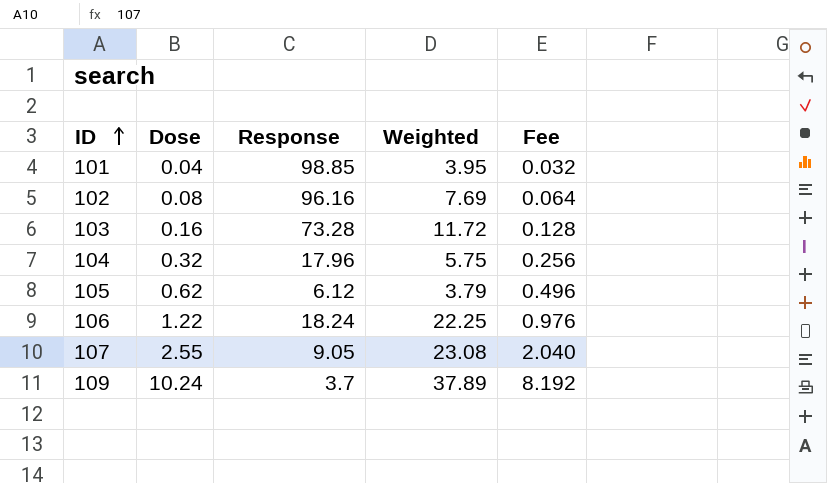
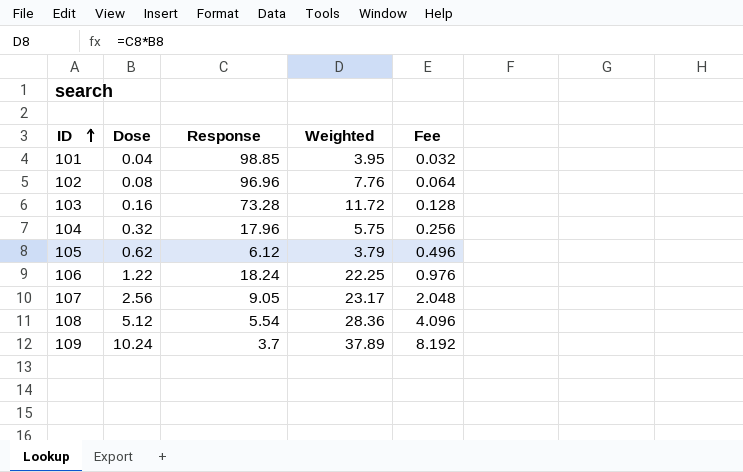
102 | Response: 96.16 -> 96.96
102 | Weighted: 7.69 -> 7.76
107 | Dose: 2.55 -> 2.56
107 | Weighted: 23.08 -> 23.17
107 | Fee: 2.040 -> 2.048
row 108: none -> 5.12 | 5.54 | 28.36 | 4.096

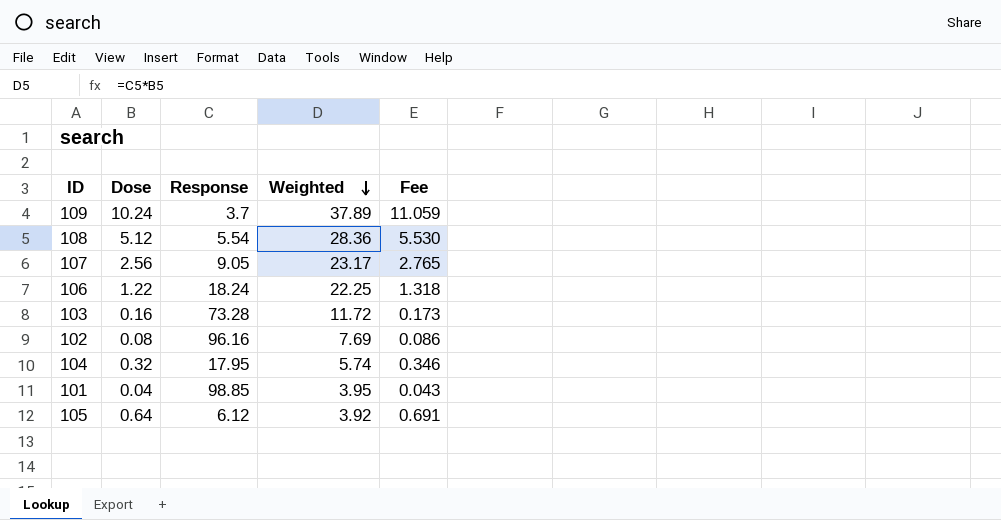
row order: ID ascending -> Weighted descending
column Fee | formula: [Dose] * 0.8 -> [Dose] * 1.08
102 | Response: 96.96 -> 96.16
102 | Weighted: 7.76 -> 7.69
104 | Response: 17.96 -> 17.95
104 | Weighted: 5.75 -> 5.74
105 | Dose: 0.62 -> 0.64
105 | Weighted: 3.79 -> 3.92

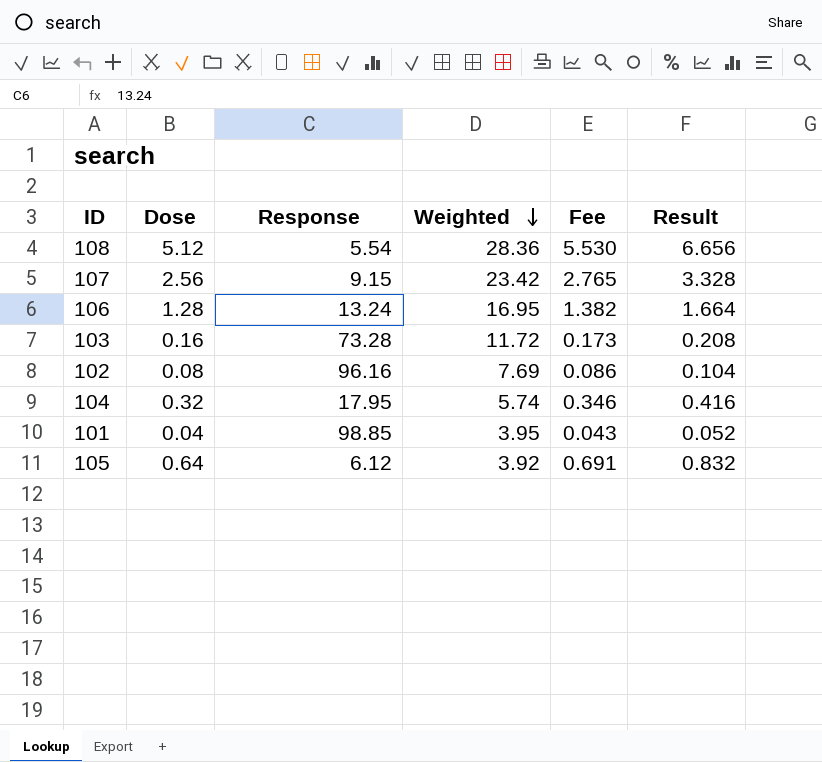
column Result | formula: none -> [Dose] * 1.3
row 109: 10.24 | 3.7 | 37.89 | 11.059 -> none
107 | Response: 9.05 -> 9.15
107 | Weighted: 23.17 -> 23.42
106 | Dose: 1.22 -> 1.28
106 | Response: 18.24 -> 13.24
106 | Weighted: 22.25 -> 16.95
106 | Fee: 1.318 -> 1.382

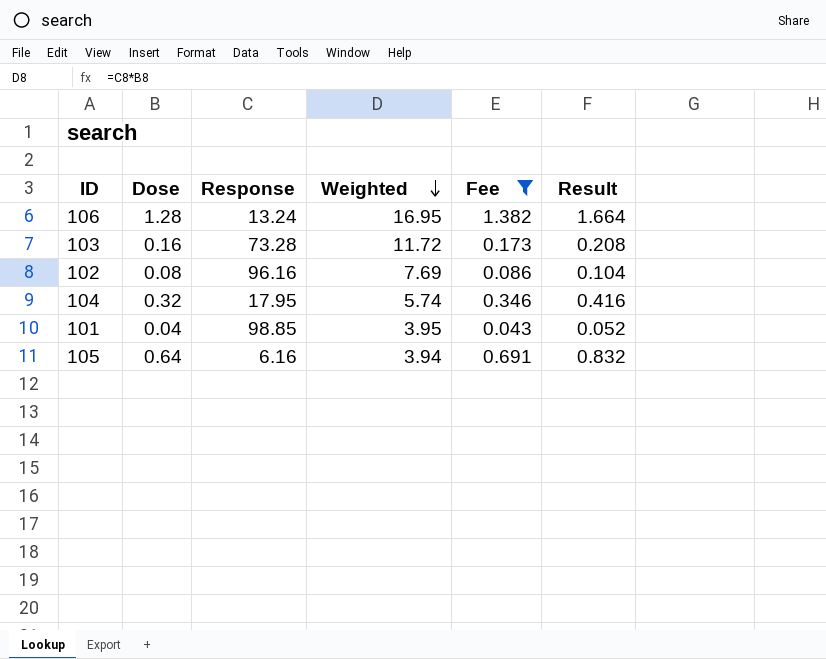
filter: none -> Fee <= 1.382
105 | Response: 6.12 -> 6.16
105 | Weighted: 3.92 -> 3.94

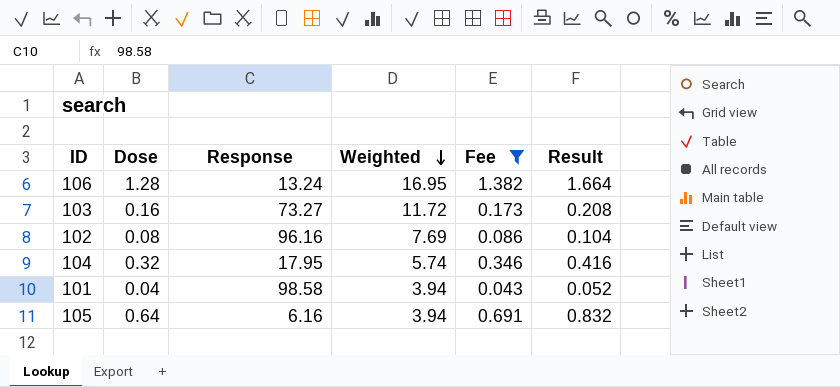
103 | Response: 73.28 -> 73.27
101 | Response: 98.85 -> 98.58
101 | Weighted: 3.95 -> 3.94

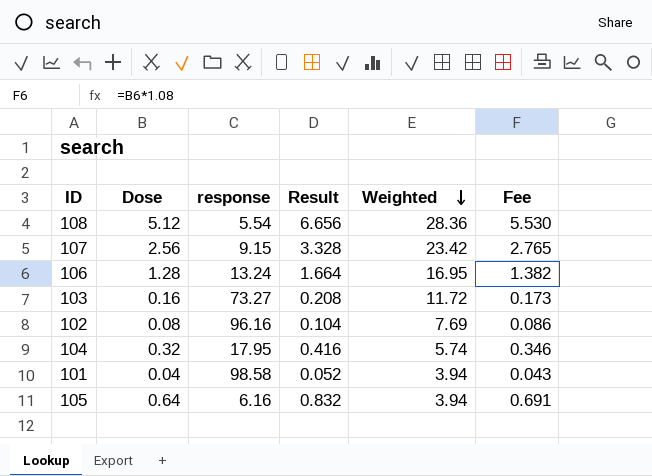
filter: Fee <= 1.382 -> none
column name: Response -> response
column Result | position: 6 -> 4

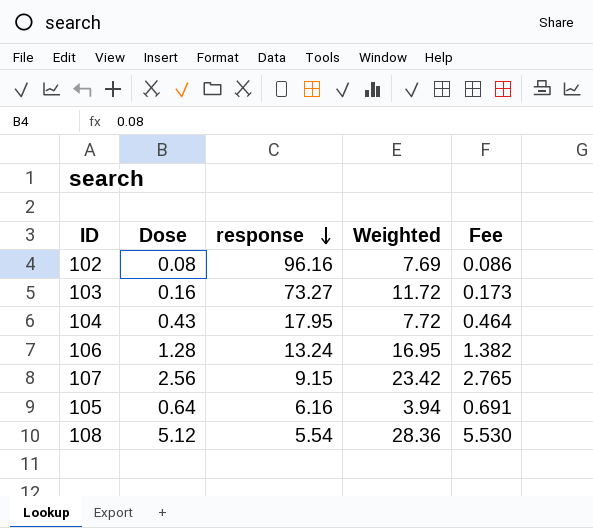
row order: Weighted descending -> response descending
column Result | formula: [Dose] * 1.3 -> none
row 101: 0.04 | 98.58 | 0.052 | 3.94 | 0.043 -> none
104 | Dose: 0.32 -> 0.43
104 | Weighted: 5.74 -> 7.72
104 | Fee: 0.346 -> 0.464

